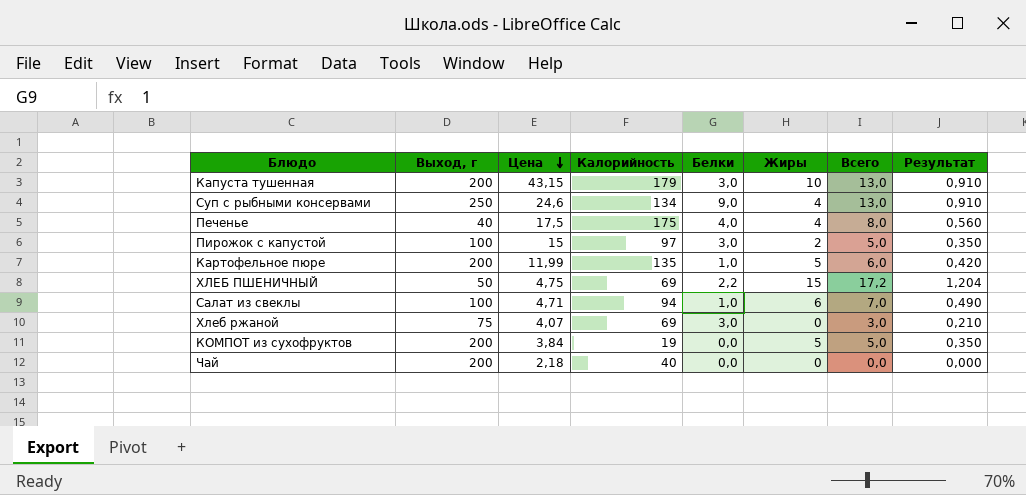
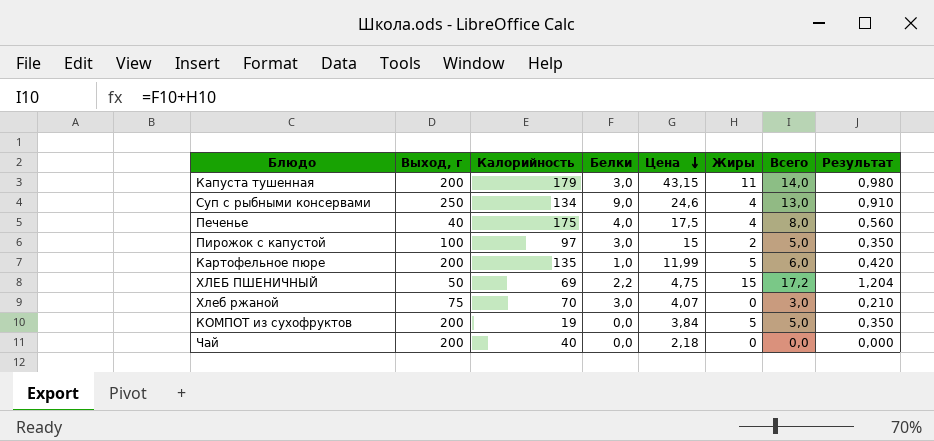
column Цена | position: 3 -> 5
row Салат из свеклы: 100 | 4,71 | 94 | 1,0 | 6 | 7,0 | 0,490 -> none
Капуста тушенная | Жиры: 10 -> 11
Капуста тушенная | Всего: 13,0 -> 14,0
Капуста тушенная | Результат: 0,910 -> 0,980
Хлеб ржаной | Калорийность: 69 -> 70

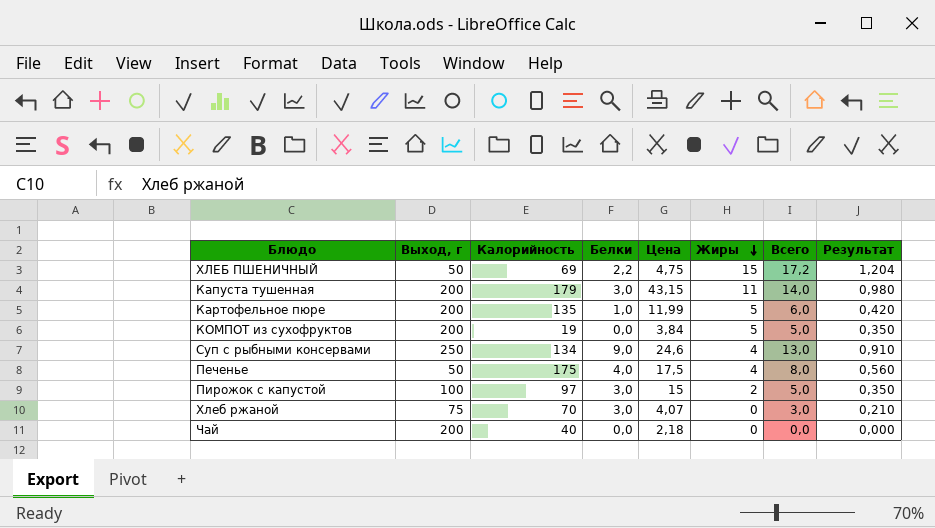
row order: Цена descending -> Жиры descending
Печенье | Выход, г: 40 -> 50

